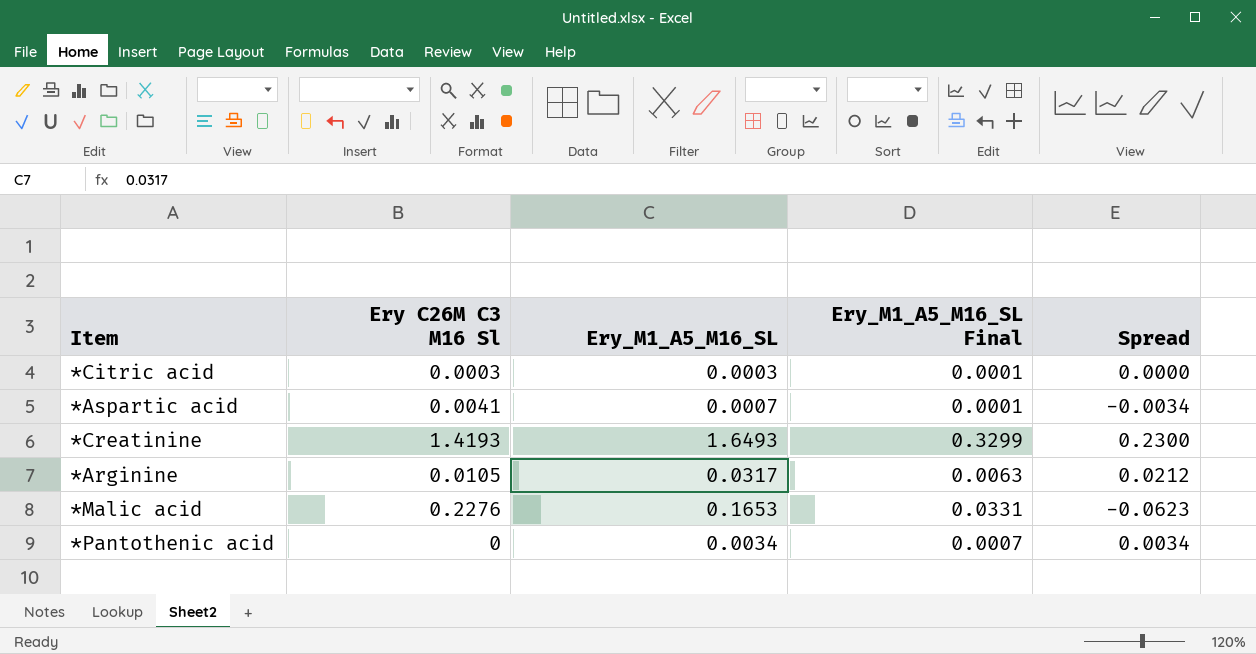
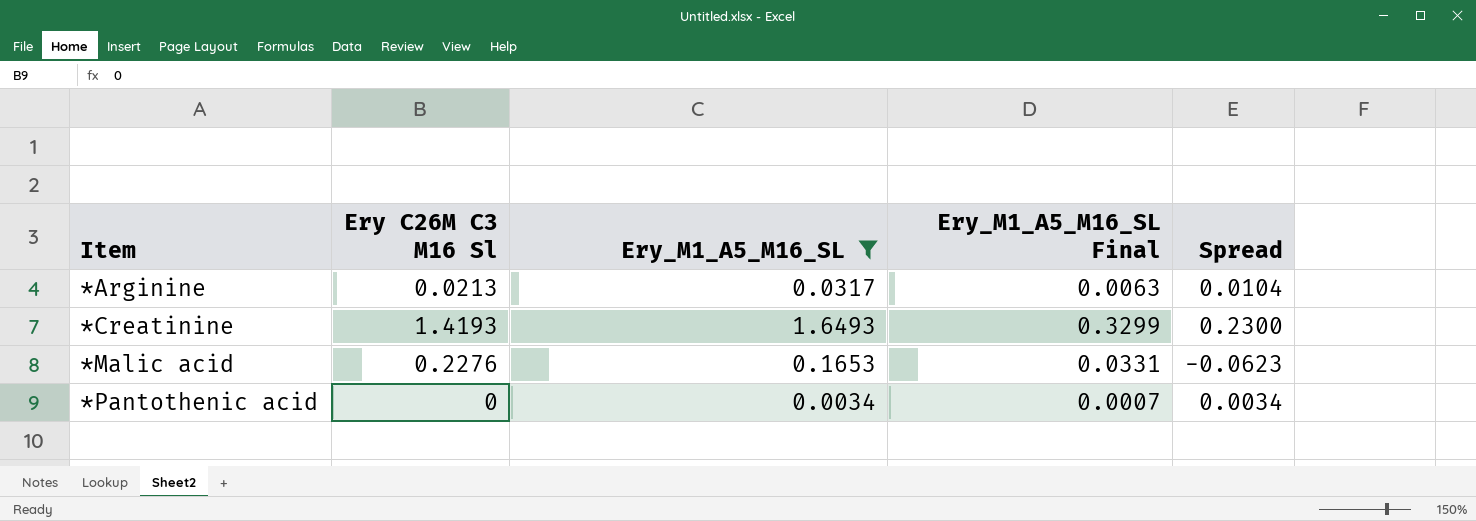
filter: none -> Ery_M1_A5_M16_SL >= 0.0034
row order: none -> Item ascending
*Arginine | Ery C26M C3 M16 Sl: 0.0105 -> 0.0213
*Arginine | Spread: 0.0212 -> 0.0104

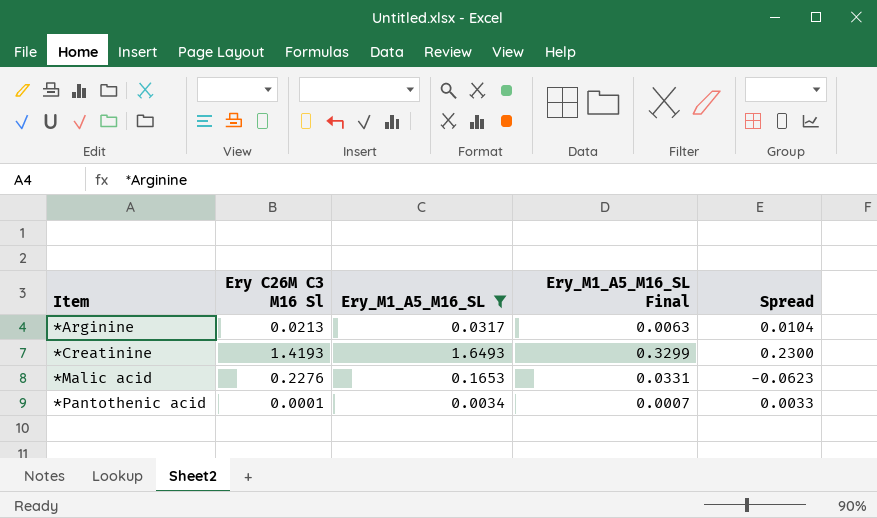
*Pantothenic acid | Ery C26M C3 M16 Sl: 0 -> 0.0001
*Pantothenic acid | Spread: 0.0034 -> 0.0033

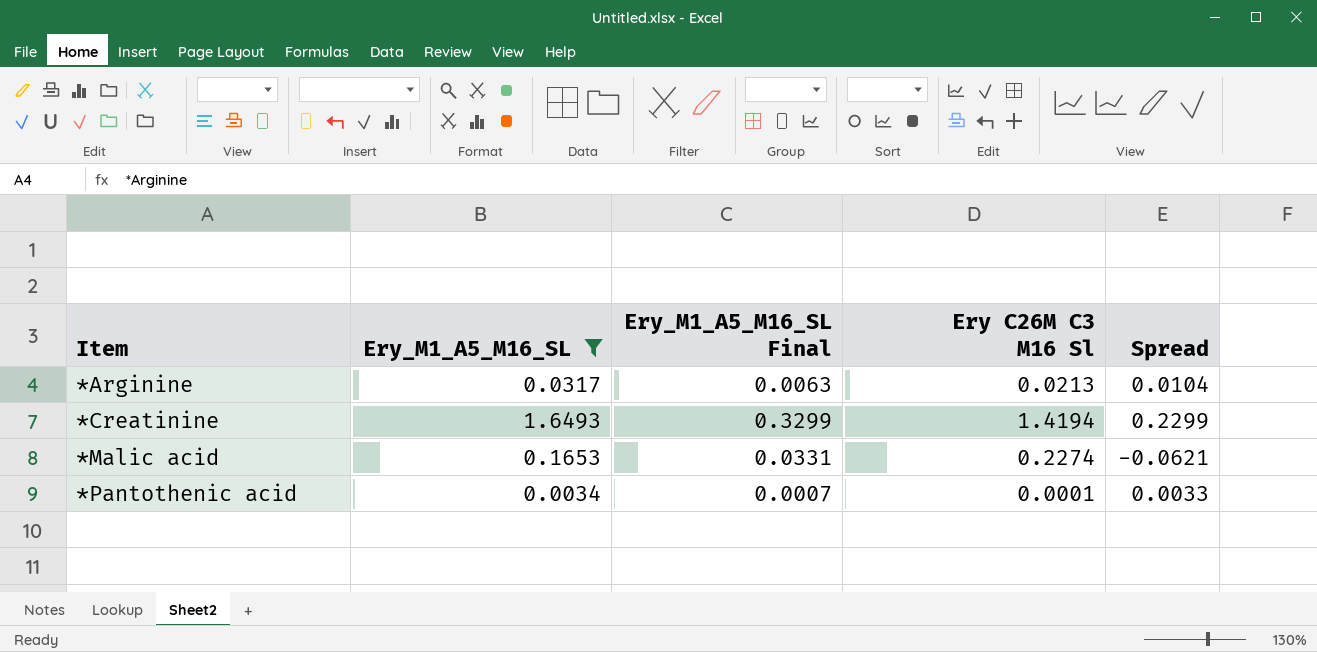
column Ery C26M C3 M16 Sl | position: 2 -> 4
*Creatinine | Ery C26M C3 M16 Sl: 1.4193 -> 1.4194
*Creatinine | Spread: 0.2300 -> 0.2299
*Malic acid | Ery C26M C3 M16 Sl: 0.2276 -> 0.2274
*Malic acid | Spread: -0.0623 -> -0.0621

